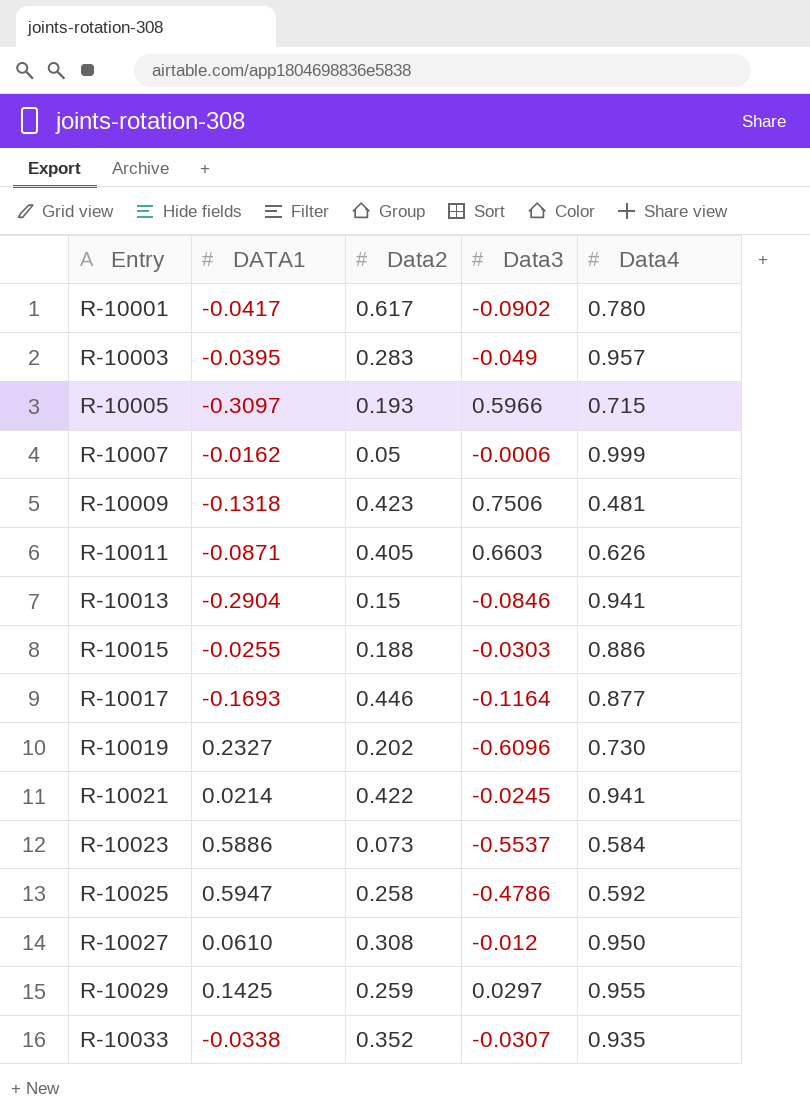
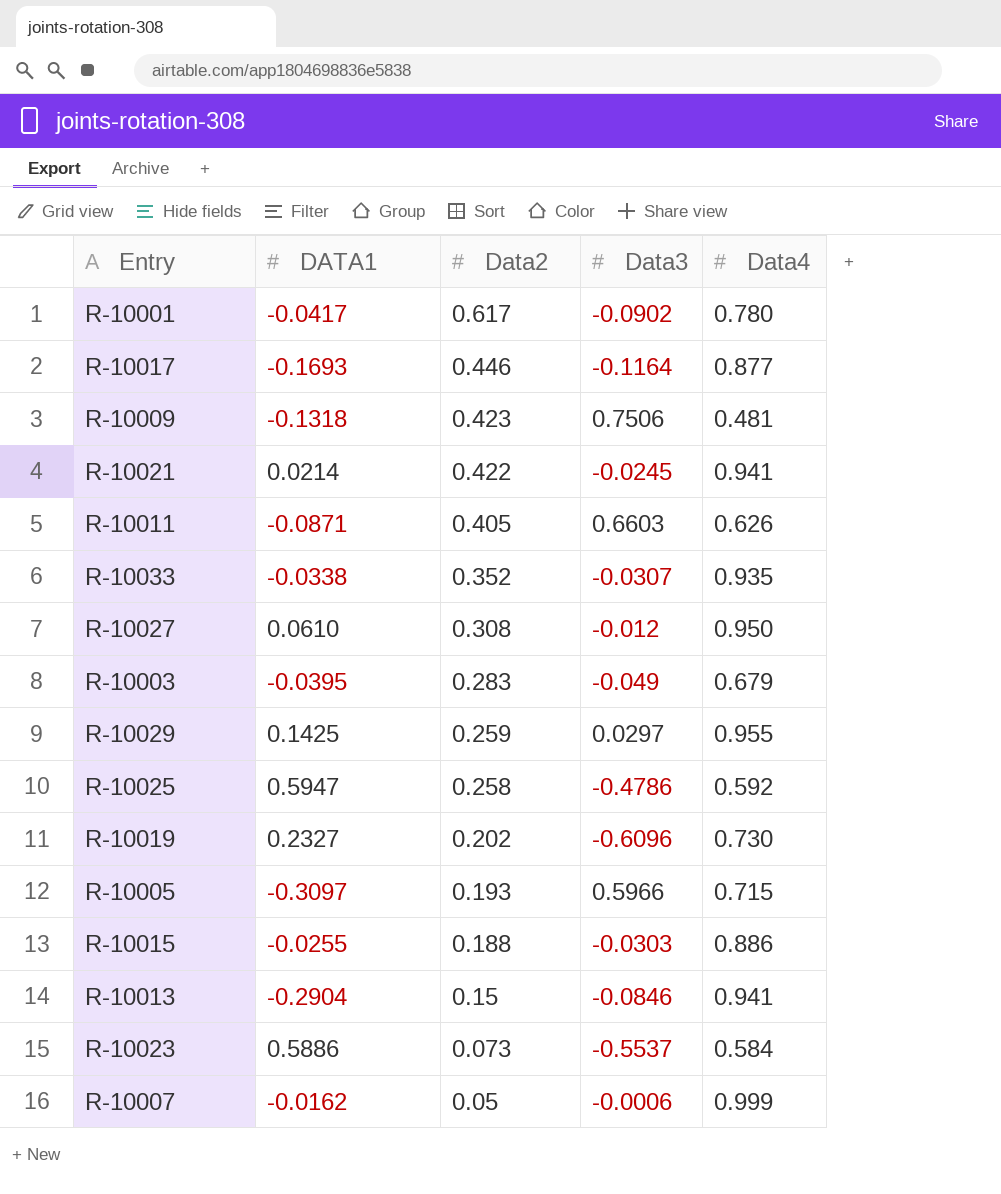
row order: Entry ascending -> Data2 descending
R-10003 | Data4: 0.957 -> 0.679

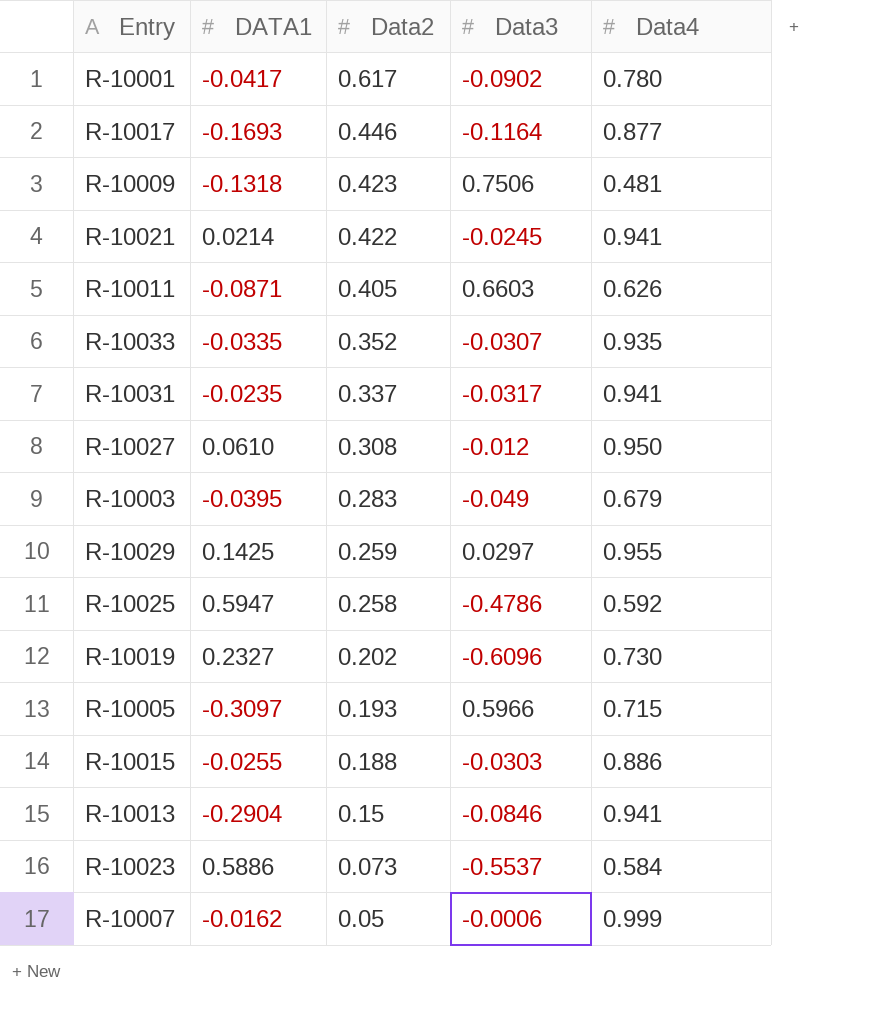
R-10033 | DATA1: -0.0338 -> -0.0335
row R-10031: none -> -0.0235 | 0.337 | -0.0317 | 0.941

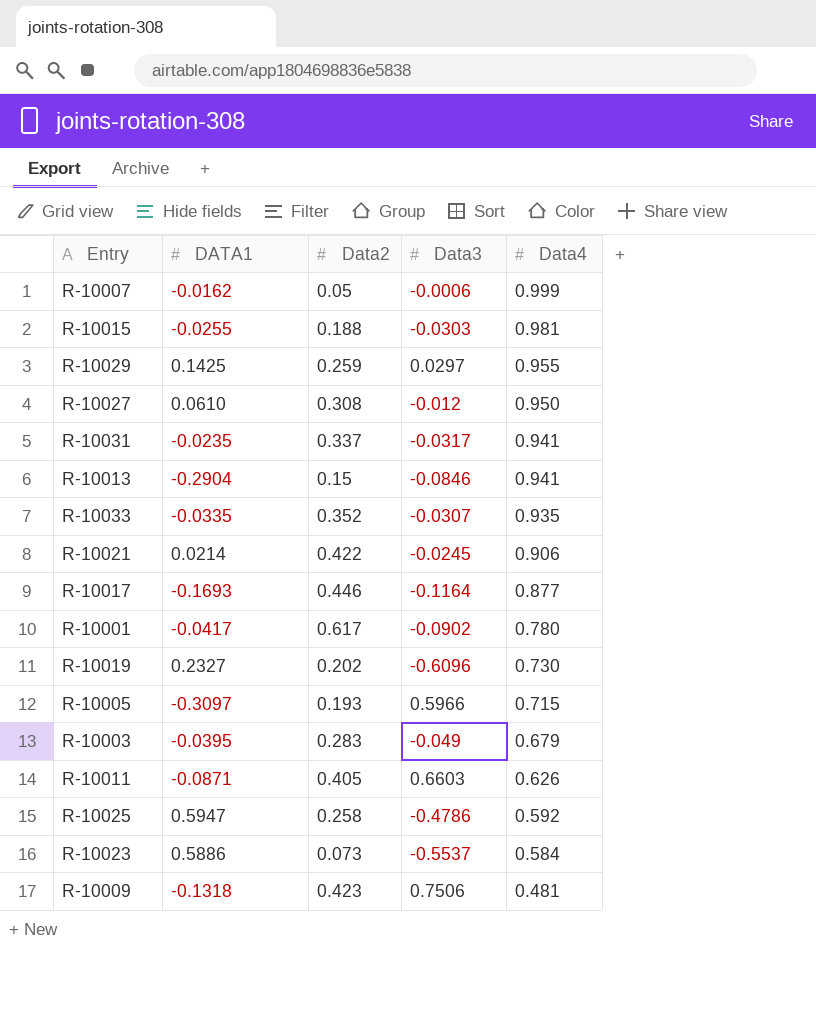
row order: Data2 descending -> Data4 descending
R-10015 | Data4: 0.886 -> 0.981
R-10021 | Data4: 0.941 -> 0.906

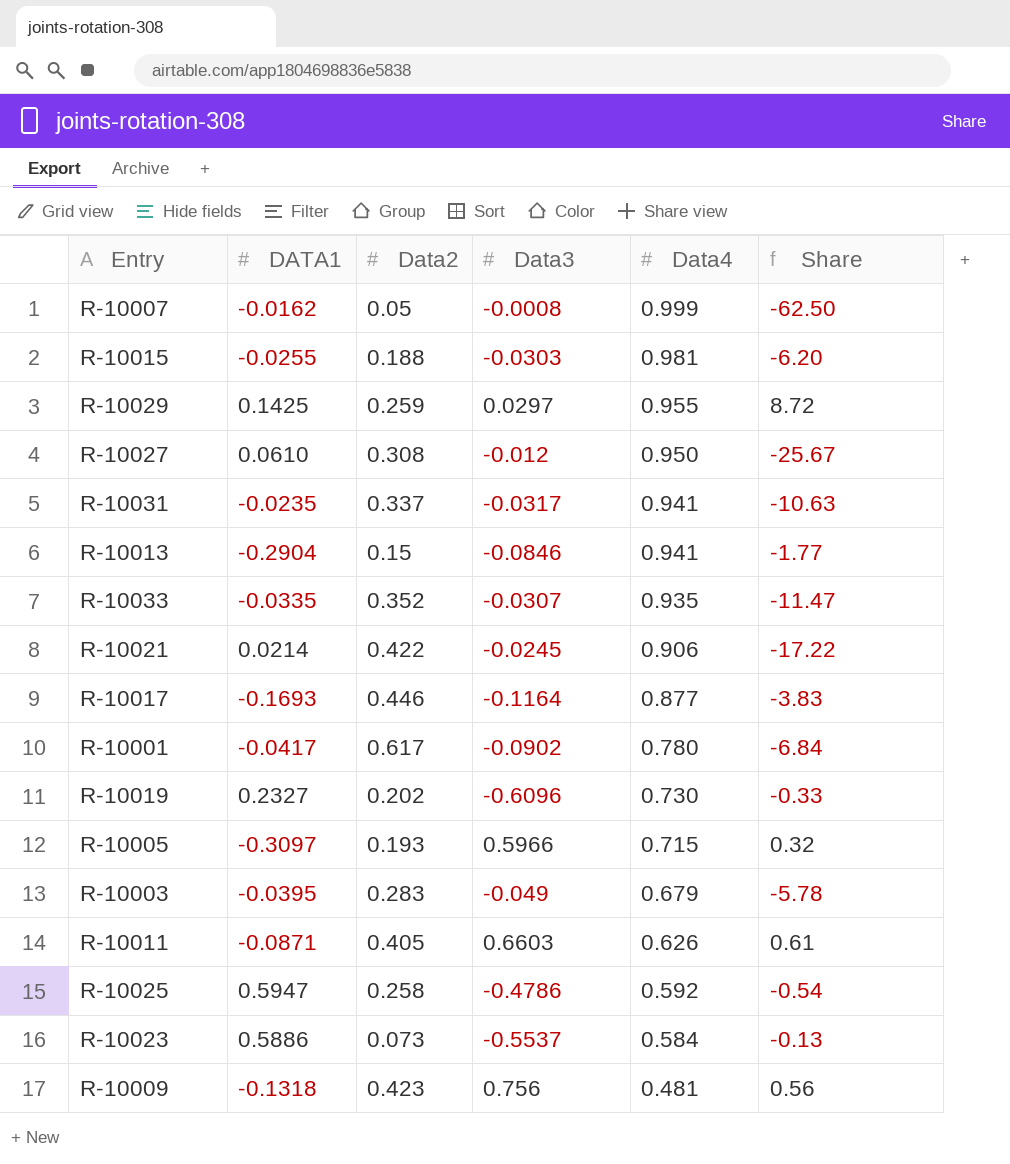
column Share | formula: none -> [Data2] / [Data3]
R-10007 | Data3: -0.0006 -> -0.0008
R-10009 | Data3: 0.7506 -> 0.756

